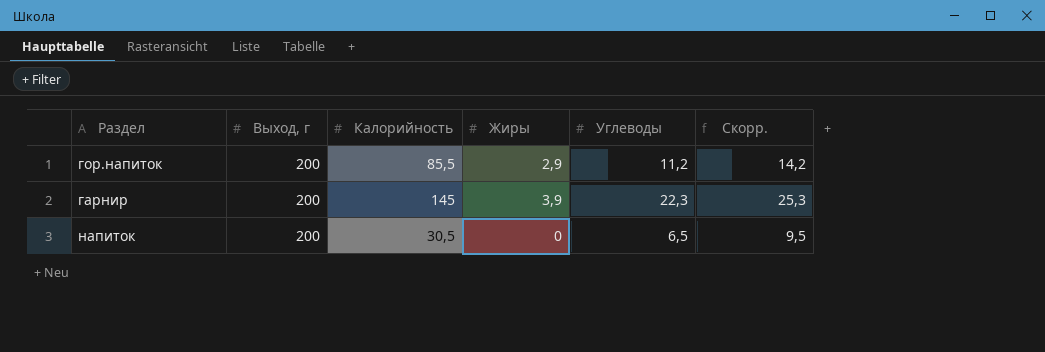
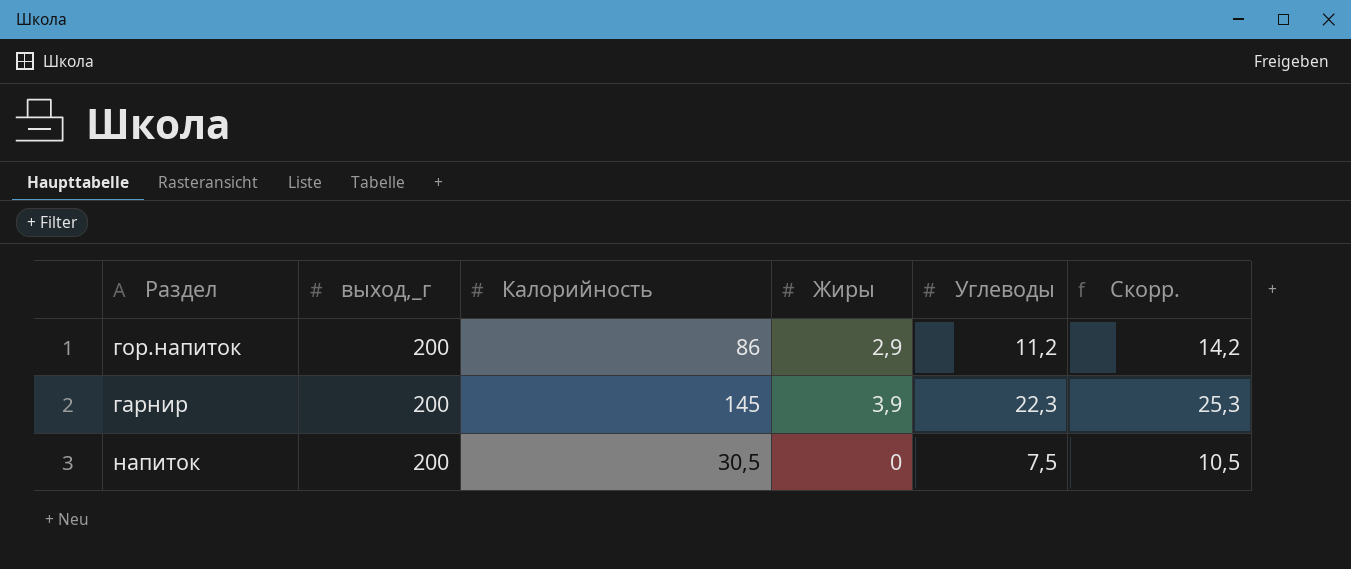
column name: Выход, г -> выход,_г
гор.напиток | Калорийность: 85,5 -> 86
напиток | Углеводы: 6,5 -> 7,5
напиток | Скорр.: 9,5 -> 10,5

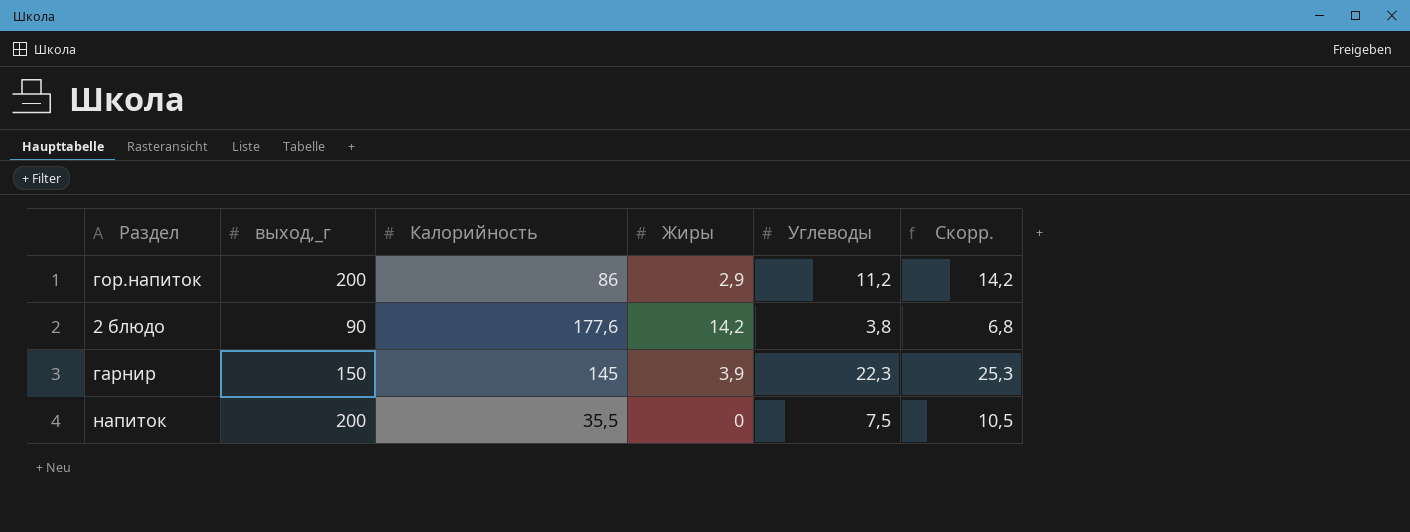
row 2 блюдо: none -> 90 | 177,6 | 14,2 | 3,8 | 6,8
гарнир | выход,_г: 200 -> 150
напиток | Калорийность: 30,5 -> 35,5

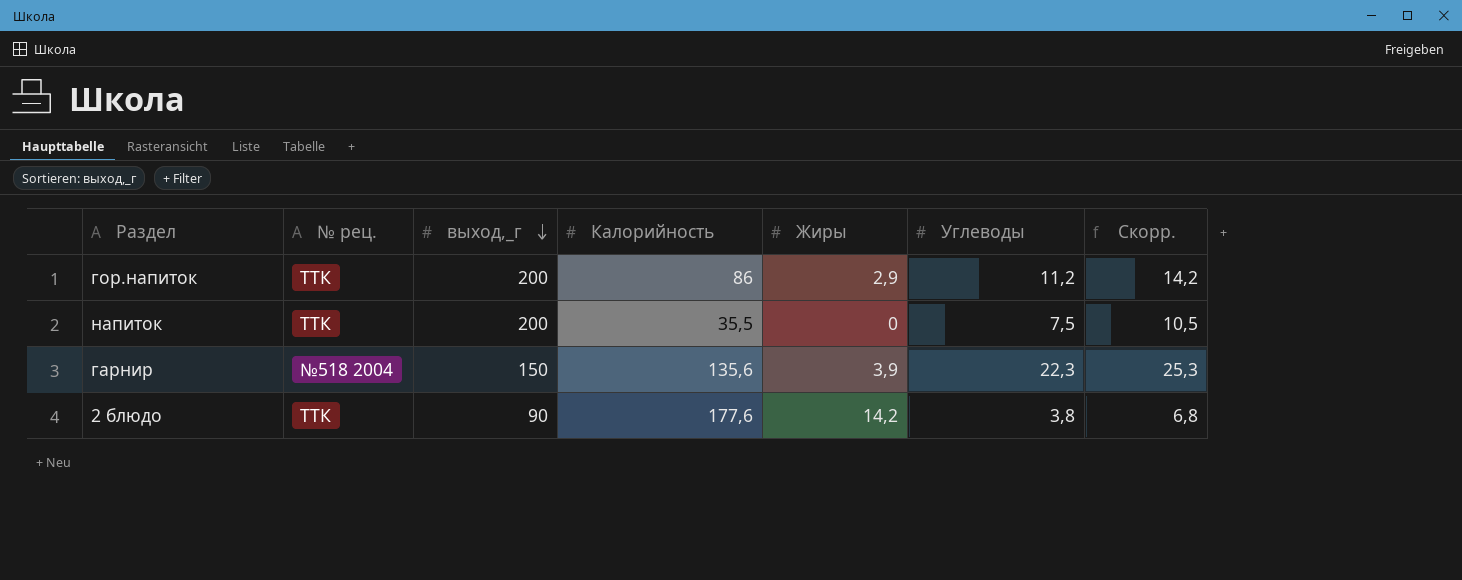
row order: none -> выход,_г descending
column № рец. | position: none -> 2
гарнир | Калорийность: 145 -> 135,6

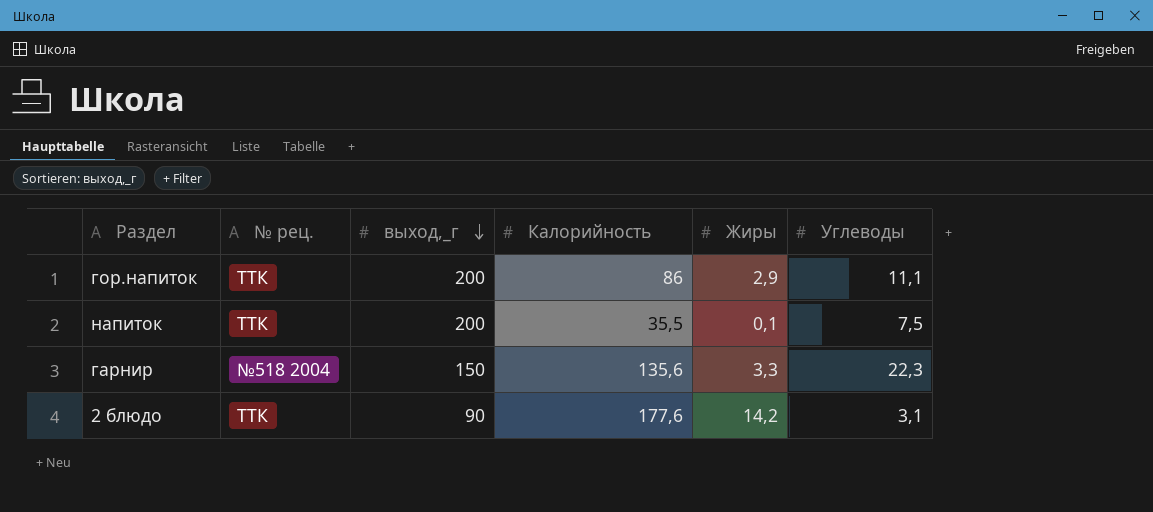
column Скорр. | formula: [Углеводы] + 3 -> none
гор.напиток | Углеводы: 11,2 -> 11,1
напиток | Жиры: 0 -> 0,1
гарнир | Жиры: 3,9 -> 3,3
2 блюдо | Углеводы: 3,8 -> 3,1

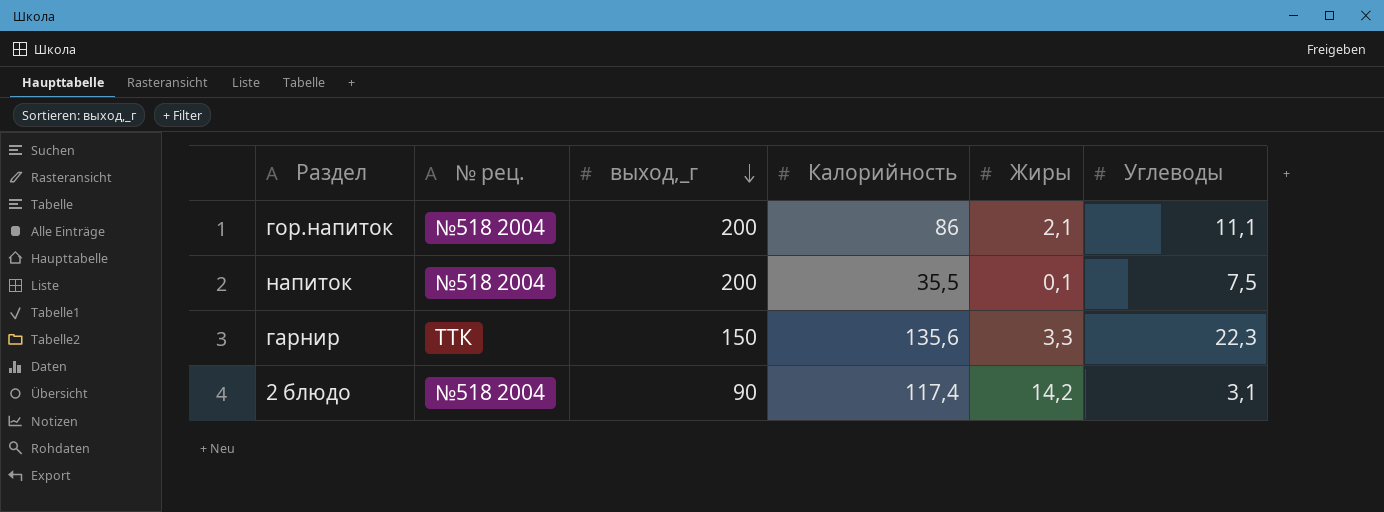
гор.напиток | № рец.: ТТК -> №518 2004
гор.напиток | Жиры: 2,9 -> 2,1
напиток | № рец.: ТТК -> №518 2004
гарнир | № рец.: №518 2004 -> ТТК
2 блюдо | № рец.: ТТК -> №518 2004
2 блюдо | Калорийность: 177,6 -> 117,4

